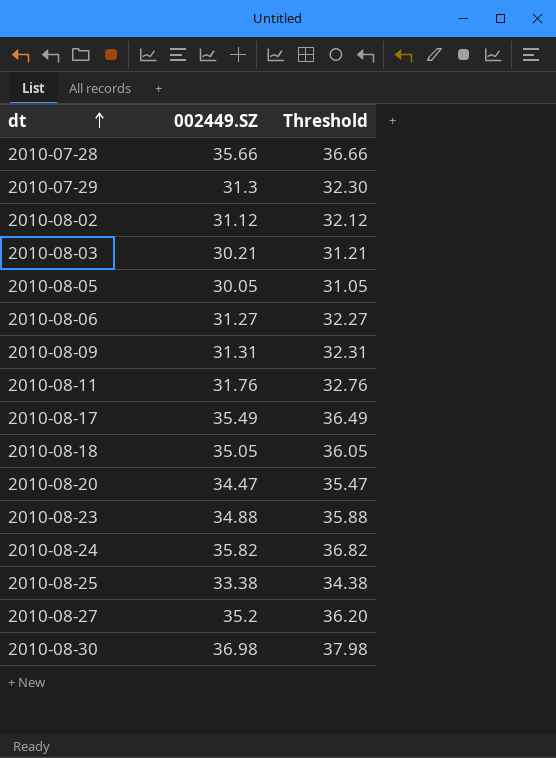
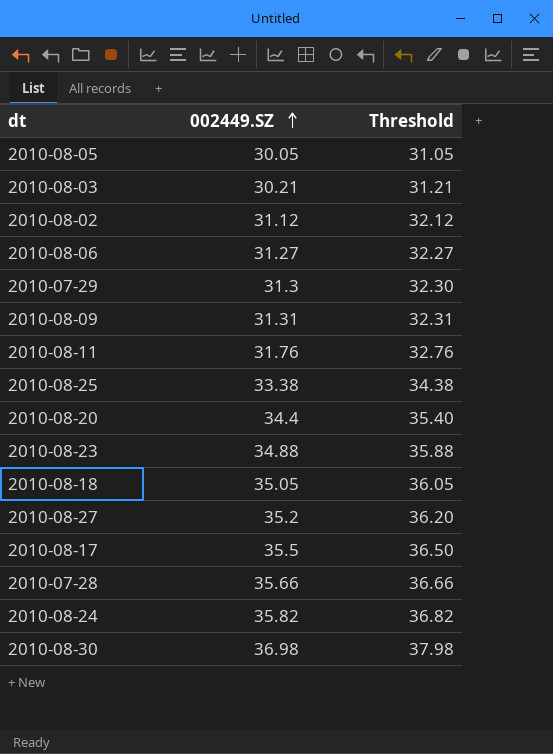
row order: dt ascending -> 002449.SZ ascending
2010-08-20 | 002449.SZ: 34.47 -> 34.4
2010-08-20 | Threshold: 35.47 -> 35.40
2010-08-17 | 002449.SZ: 35.49 -> 35.5
2010-08-17 | Threshold: 36.49 -> 36.50

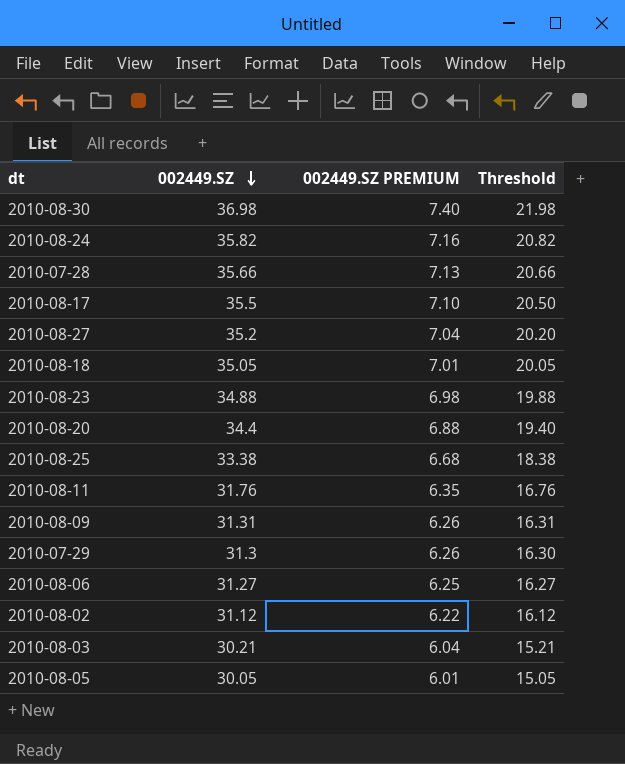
row order: 002449.SZ ascending -> 002449.SZ descending
column 002449.SZ PREMIUM | formula: none -> [002449.SZ] * 0.2
column Threshold | formula: [002449.SZ] + 1 -> [002449.SZ] - 15

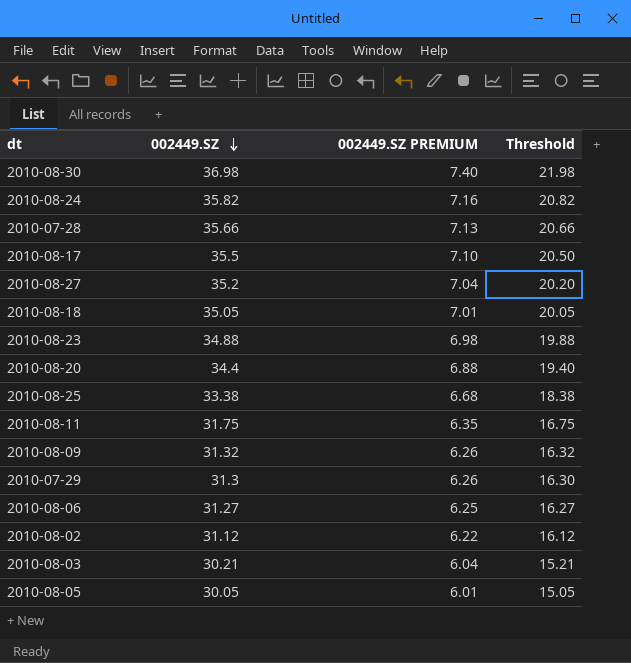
2010-08-11 | 002449.SZ: 31.76 -> 31.75
2010-08-11 | Threshold: 16.76 -> 16.75
2010-08-09 | 002449.SZ: 31.31 -> 31.32
2010-08-09 | Threshold: 16.31 -> 16.32

